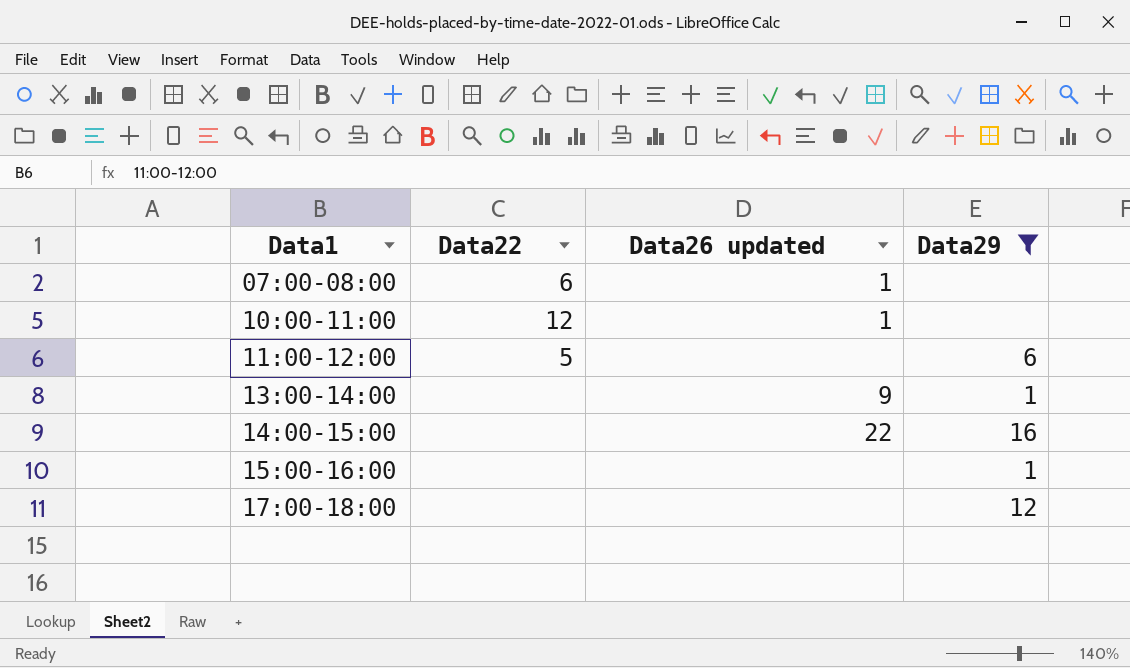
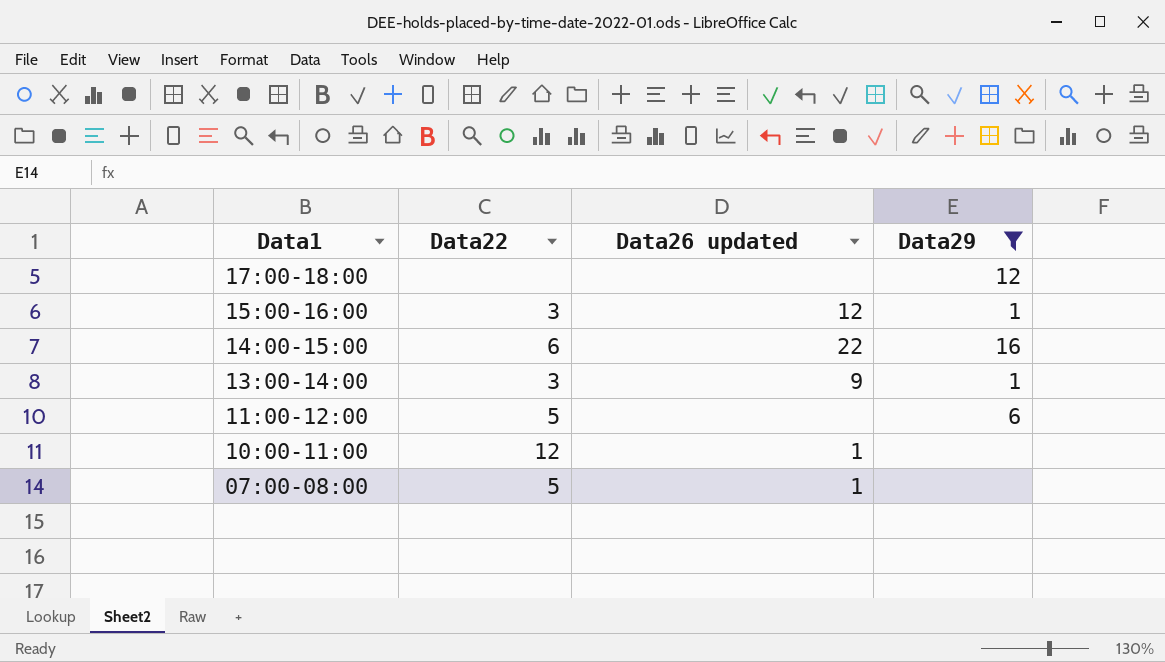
row order: Data1 ascending -> Data1 descending
15:00-16:00 | Data22: none -> 3
15:00-16:00 | Data26 updated: none -> 12
14:00-15:00 | Data22: none -> 6
13:00-14:00 | Data22: none -> 3
07:00-08:00 | Data22: 6 -> 5

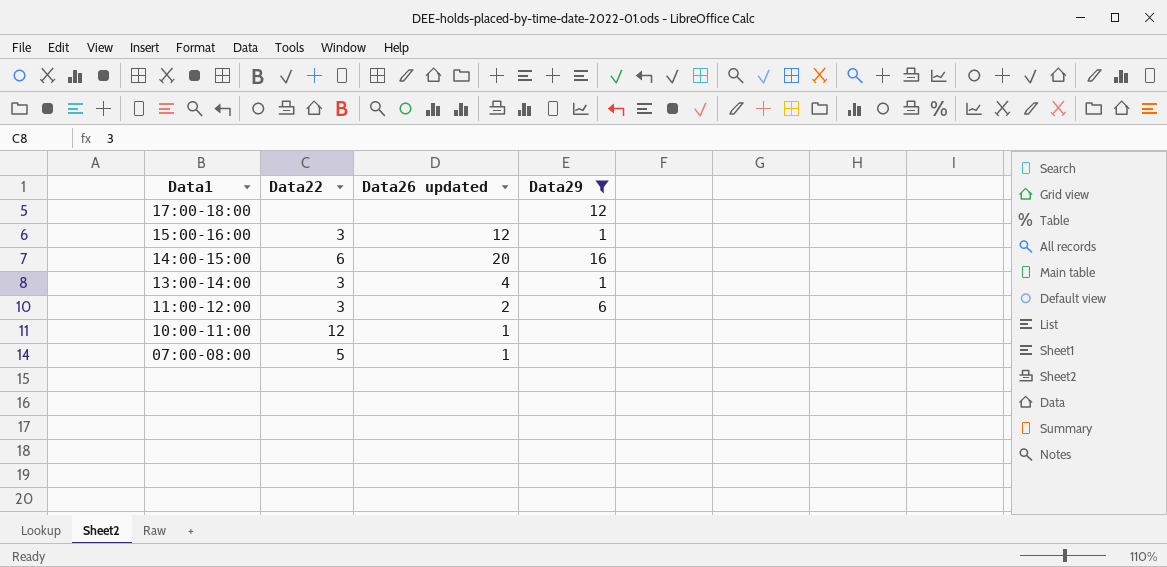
14:00-15:00 | Data26 updated: 22 -> 20
13:00-14:00 | Data26 updated: 9 -> 4
11:00-12:00 | Data22: 5 -> 3
11:00-12:00 | Data26 updated: none -> 2

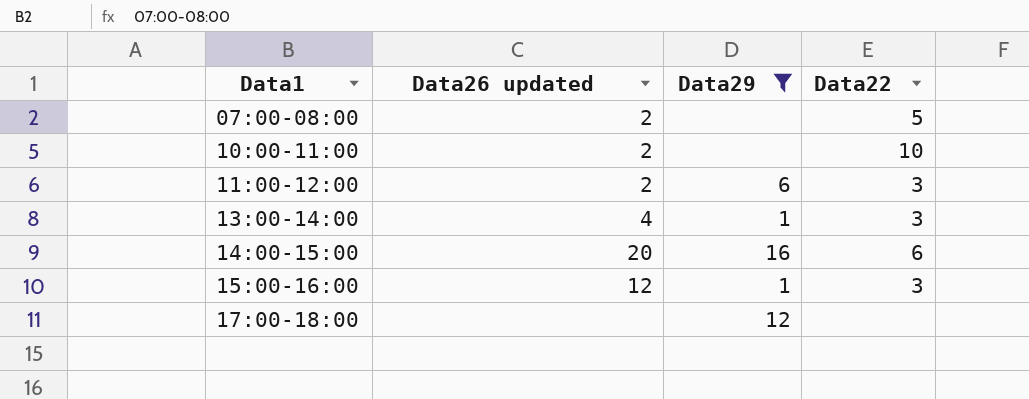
row order: Data1 descending -> Data1 ascending
column Data22 | position: 2 -> 4
07:00-08:00 | Data26 updated: 1 -> 2
10:00-11:00 | Data26 updated: 1 -> 2
10:00-11:00 | Data22: 12 -> 10

